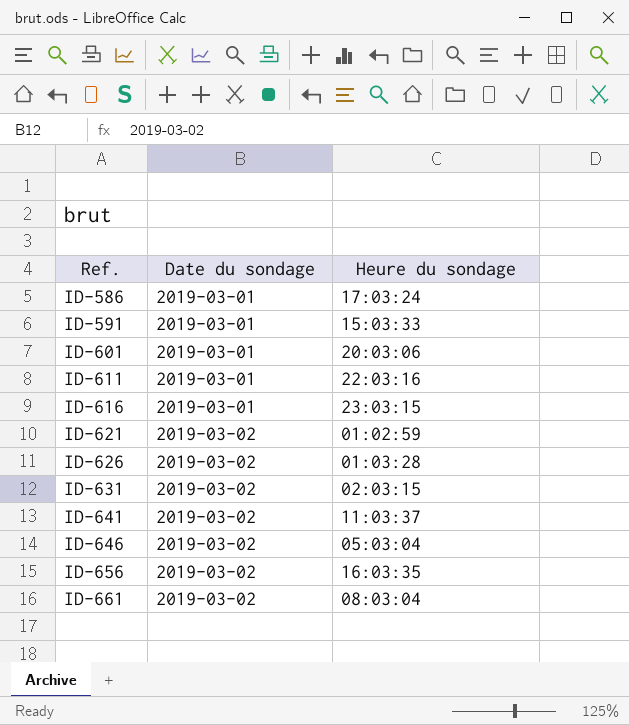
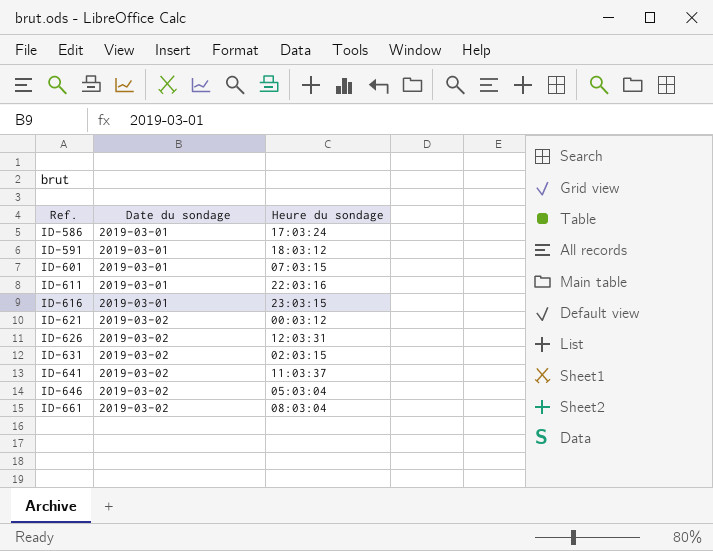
row ID-656: 2019-03-02 | 16:03:35 -> none
ID-591 | Heure du sondage: 15:03:33 -> 18:03:12
ID-601 | Heure du sondage: 20:03:06 -> 07:03:15
ID-621 | Heure du sondage: 01:02:59 -> 00:03:12
ID-626 | Heure du sondage: 01:03:28 -> 12:03:31

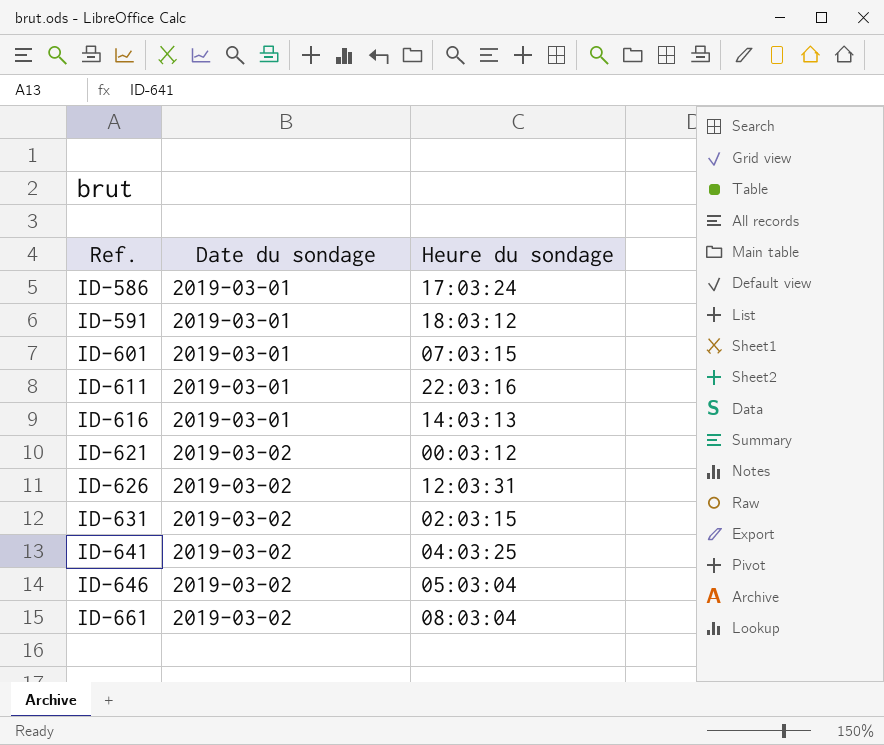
ID-616 | Heure du sondage: 23:03:15 -> 14:03:13
ID-641 | Heure du sondage: 11:03:37 -> 04:03:25

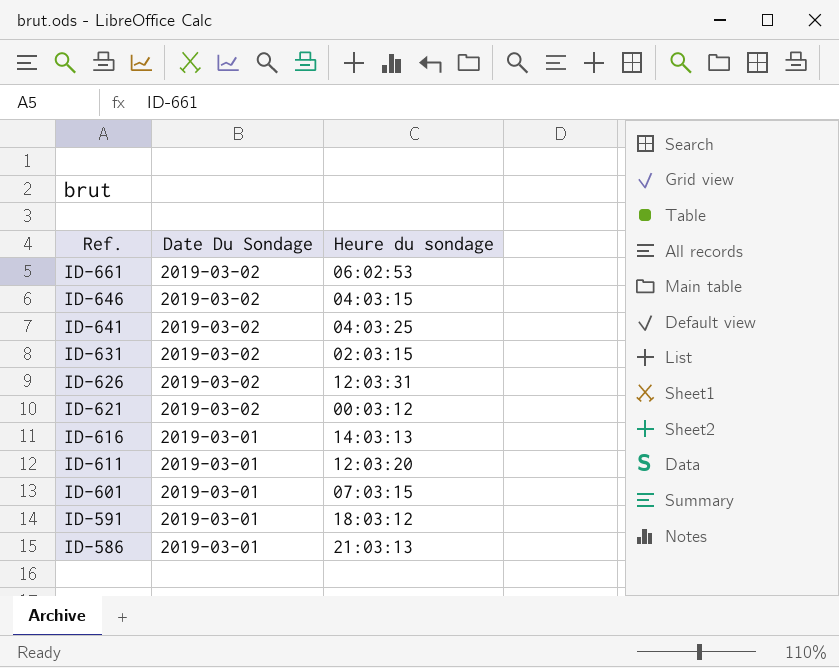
row order: Ref. ascending -> Ref. descending
column name: Date du sondage -> Date Du Sondage
ID-661 | Heure du sondage: 08:03:04 -> 06:02:53
ID-646 | Heure du sondage: 05:03:04 -> 04:03:15
ID-611 | Heure du sondage: 22:03:16 -> 12:03:20
ID-586 | Heure du sondage: 17:03:24 -> 21:03:13

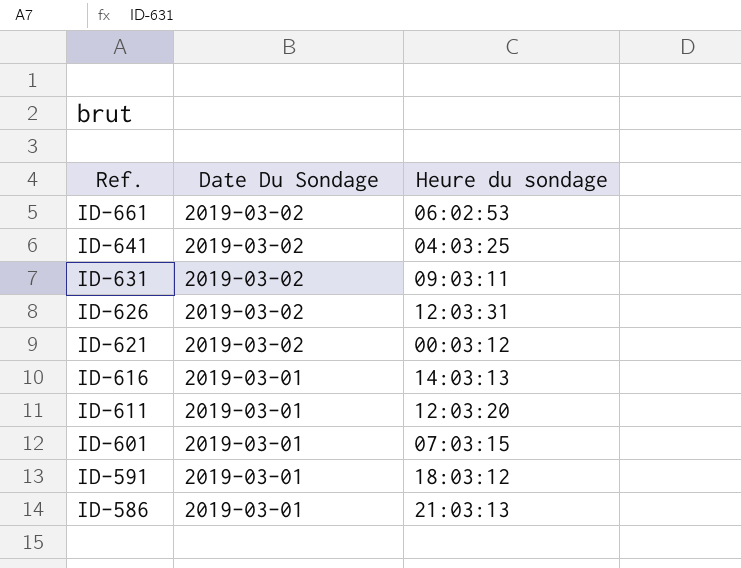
row ID-646: 2019-03-02 | 04:03:15 -> none
ID-631 | Heure du sondage: 02:03:15 -> 09:03:11

